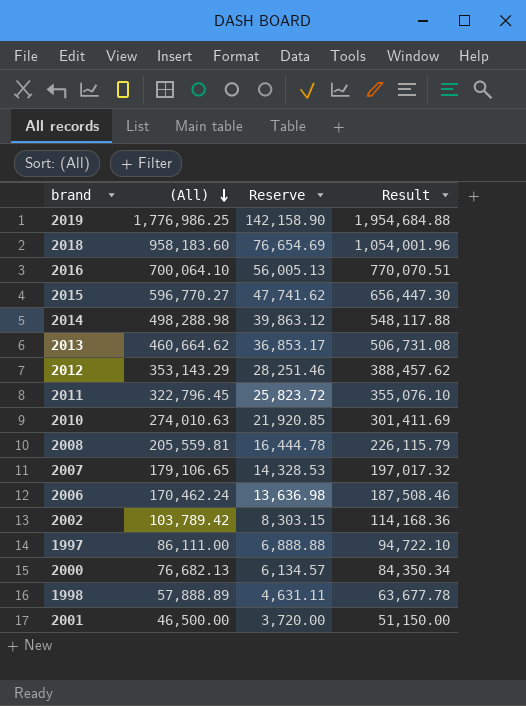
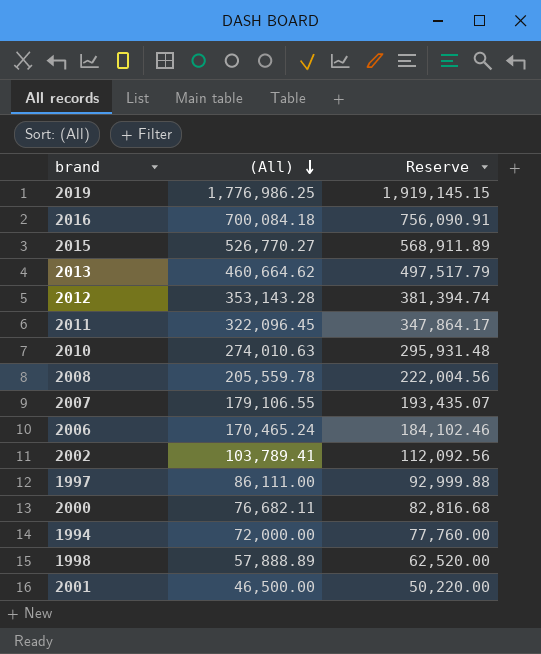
column Result | formula: [(All)] * 1.1 -> none
column Reserve | formula: [(All)] * 0.08 -> [(All)] * 1.08
row 2018: 958,183.60 | 76,654.69 | 1,054,001.96 -> none
row 2014: 498,288.98 | 39,863.12 | 548,117.88 -> none
2016 | (All): 700,064.10 -> 700,084.18
2015 | (All): 596,770.27 -> 526,770.27
2012 | (All): 353,143.29 -> 353,143.28
2011 | (All): 322,796.45 -> 322,096.45
2008 | (All): 205,559.81 -> 205,559.78
2007 | (All): 179,106.65 -> 179,106.55
2006 | (All): 170,462.24 -> 170,465.24
2002 | (All): 103,789.42 -> 103,789.41
2000 | (All): 76,682.13 -> 76,682.11
row 1994: none -> 72,000.00 | 77,760.00

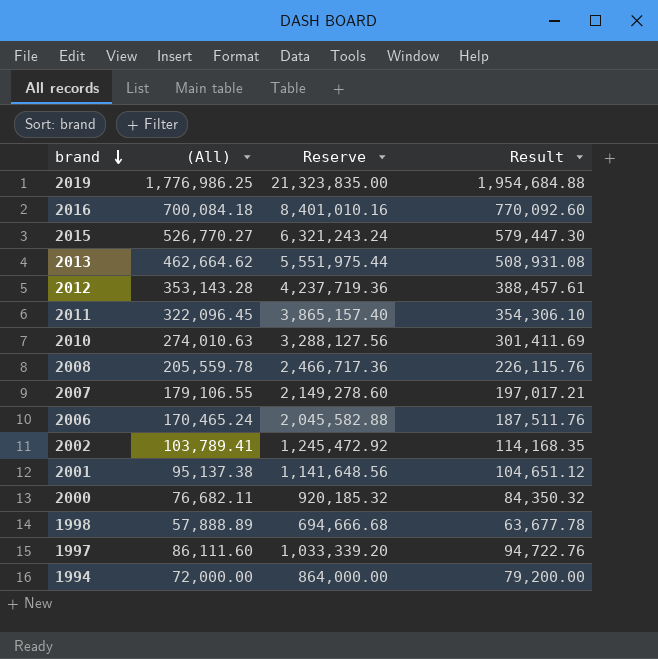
row order: (All) descending -> brand descending
column Reserve | formula: [(All)] * 1.08 -> [(All)] * 12
column Result | formula: none -> [(All)] * 1.1
2013 | (All): 460,664.62 -> 462,664.62
2001 | (All): 46,500.00 -> 95,137.38
1997 | (All): 86,111.00 -> 86,111.60

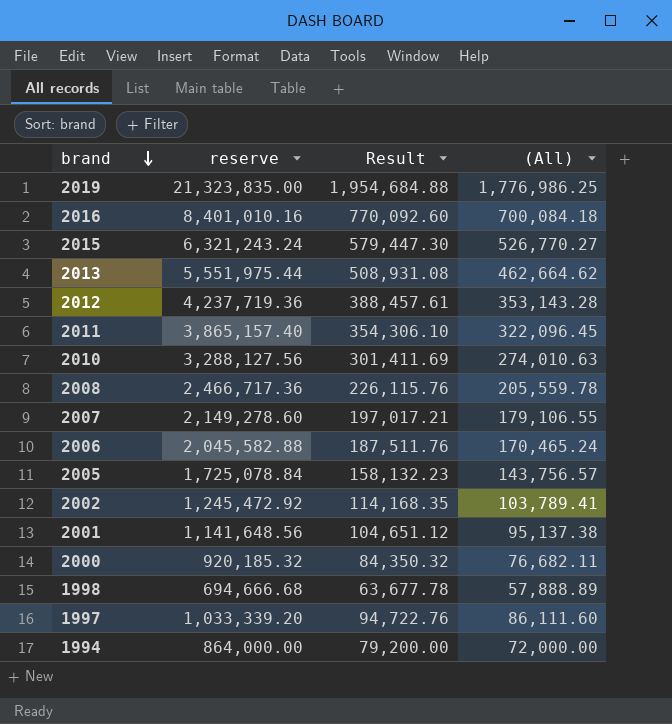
column name: Reserve -> reserve
column (All) | position: 2 -> 4
row 2005: none -> 1,725,078.84 | 158,132.23 | 143,756.57

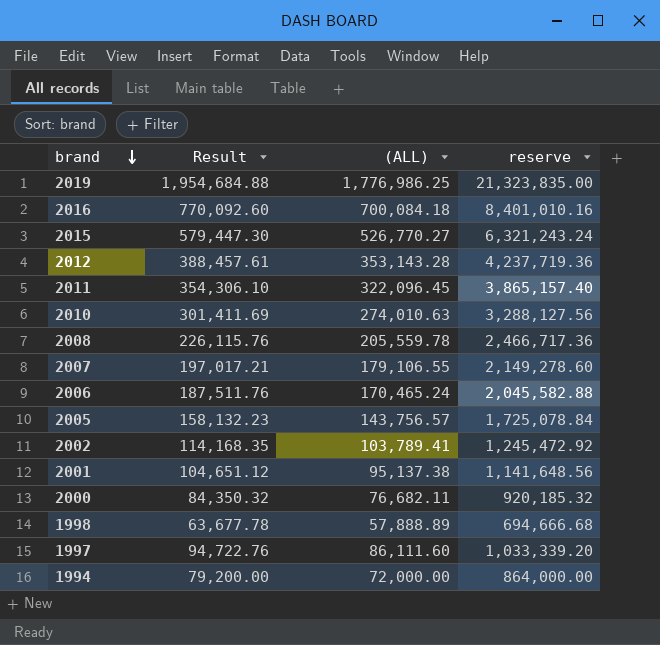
column name: (All) -> (ALL)
column reserve | position: 2 -> 4
row 2013: 5,551,975.44 | 508,931.08 | 462,664.62 -> none

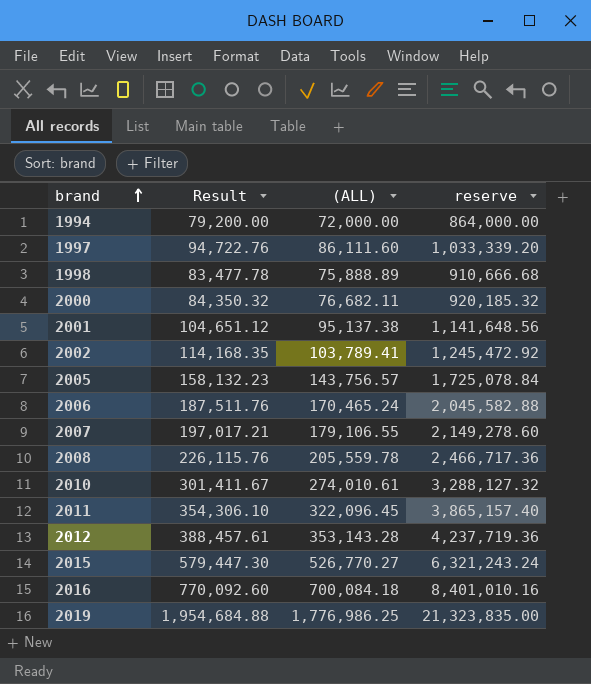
row order: brand descending -> brand ascending
1998 | Result: 63,677.78 -> 83,477.78
1998 | (ALL): 57,888.89 -> 75,888.89
1998 | reserve: 694,666.68 -> 910,666.68
2010 | Result: 301,411.69 -> 301,411.67
2010 | (ALL): 274,010.63 -> 274,010.61
2010 | reserve: 3,288,127.56 -> 3,288,127.32

